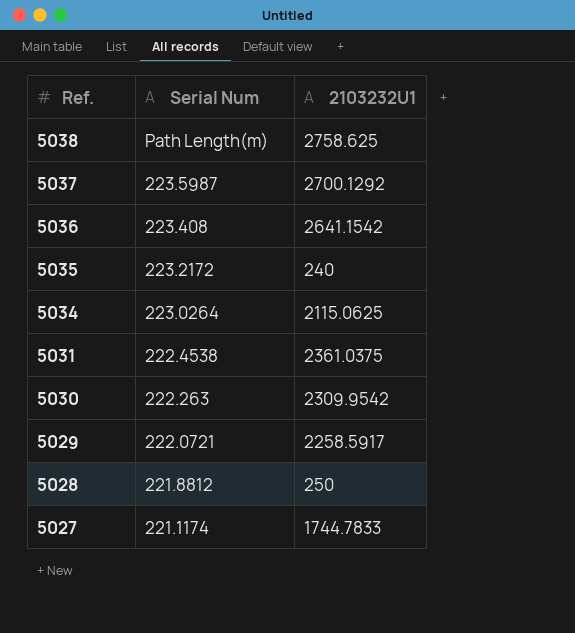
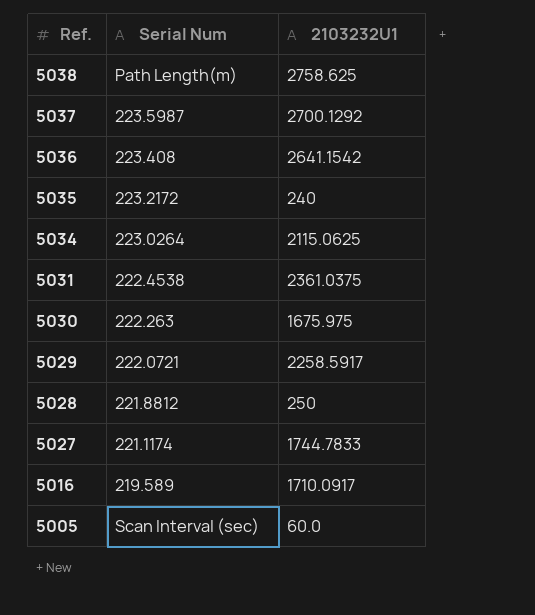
5030 | 2103232U1: 2309.9542 -> 1675.975
row 5016: none -> 219.589 | 1710.0917
row 5005: none -> Scan Interval (sec) | 60.0

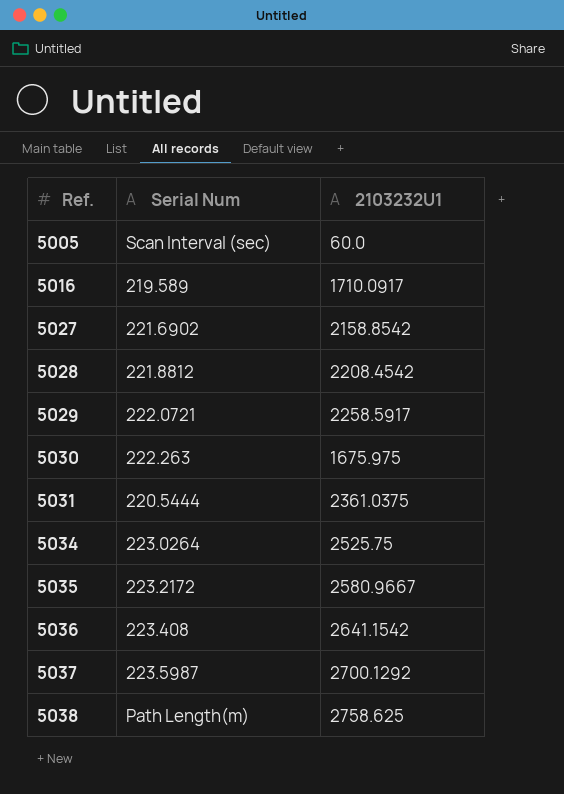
row order: Ref. descending -> Ref. ascending
5027 | Serial Num: 221.1174 -> 221.6902
5027 | 2103232U1: 1744.7833 -> 2158.8542
5028 | 2103232U1: 250 -> 2208.4542
5031 | Serial Num: 222.4538 -> 220.5444
5034 | 2103232U1: 2115.0625 -> 2525.75
5035 | 2103232U1: 240 -> 2580.9667

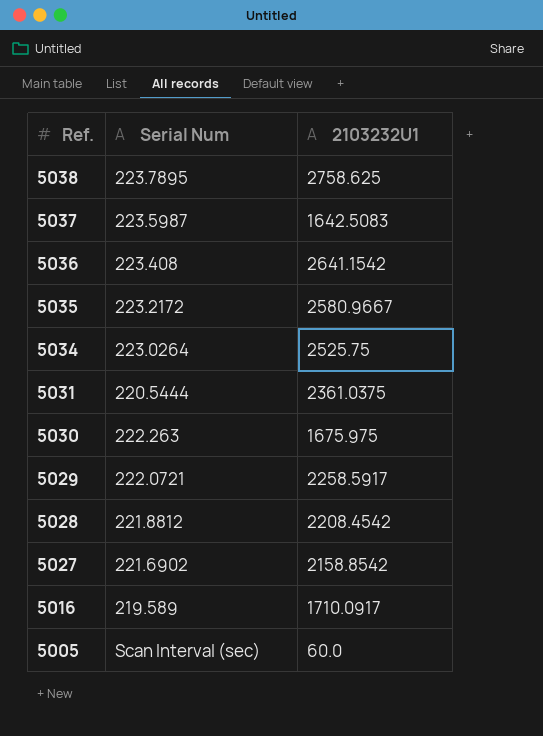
row order: Ref. ascending -> Ref. descending
5038 | Serial Num: Path Length(m) -> 223.7895
5037 | 2103232U1: 2700.1292 -> 1642.5083

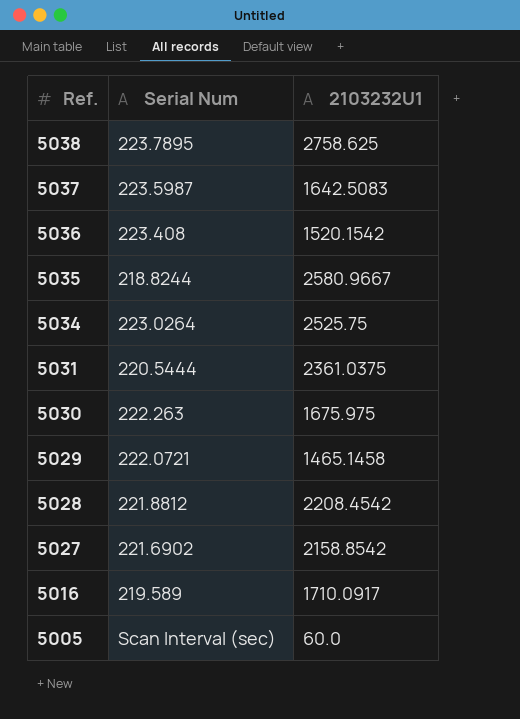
5036 | 2103232U1: 2641.1542 -> 1520.1542
5035 | Serial Num: 223.2172 -> 218.8244
5029 | 2103232U1: 2258.5917 -> 1465.1458

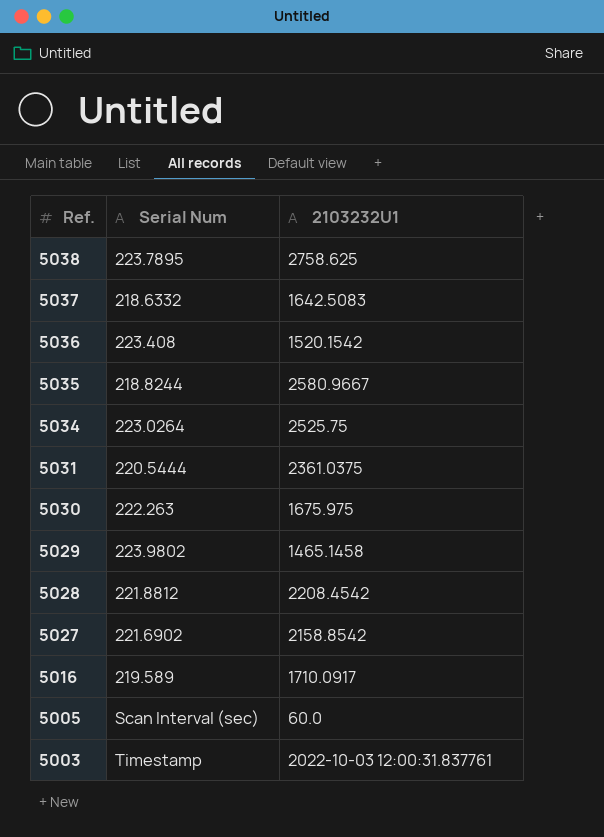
5037 | Serial Num: 223.5987 -> 218.6332
5029 | Serial Num: 222.0721 -> 223.9802
row 5003: none -> Timestamp | 2022-10-03 12:00:31.837761

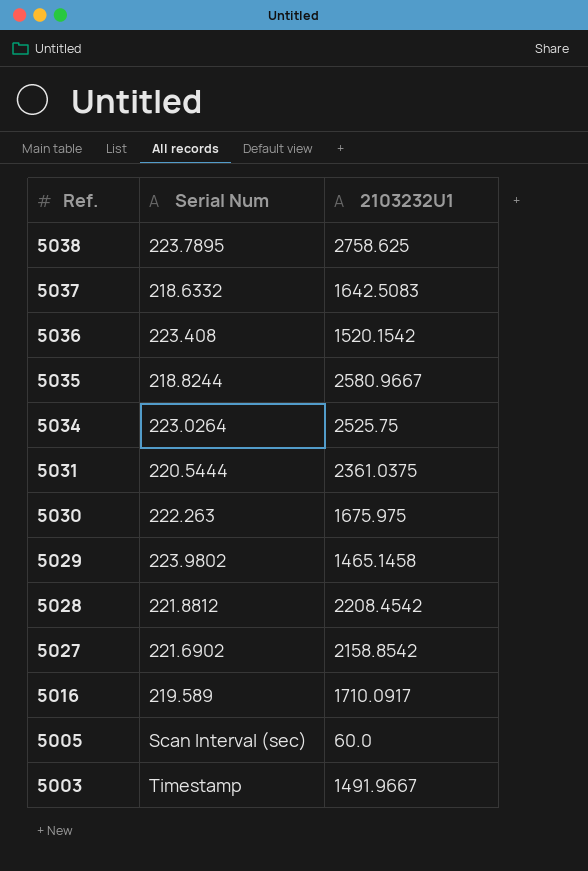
5003 | 2103232U1: 2022-10-03 12:00:31.837761 -> 1491.9667

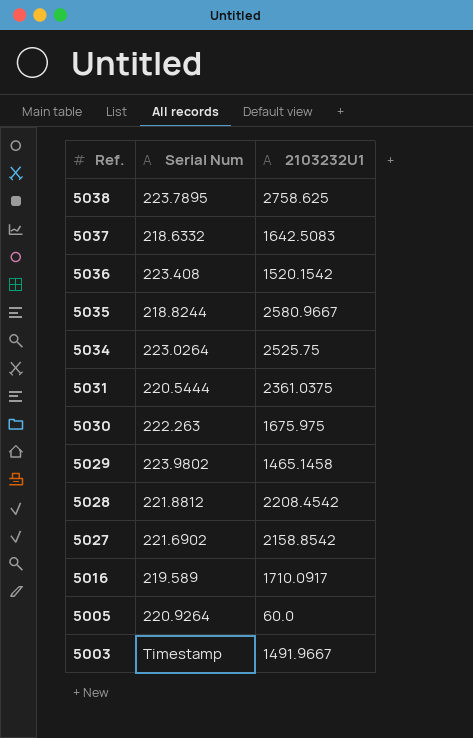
5005 | Serial Num: Scan Interval (sec) -> 220.9264

